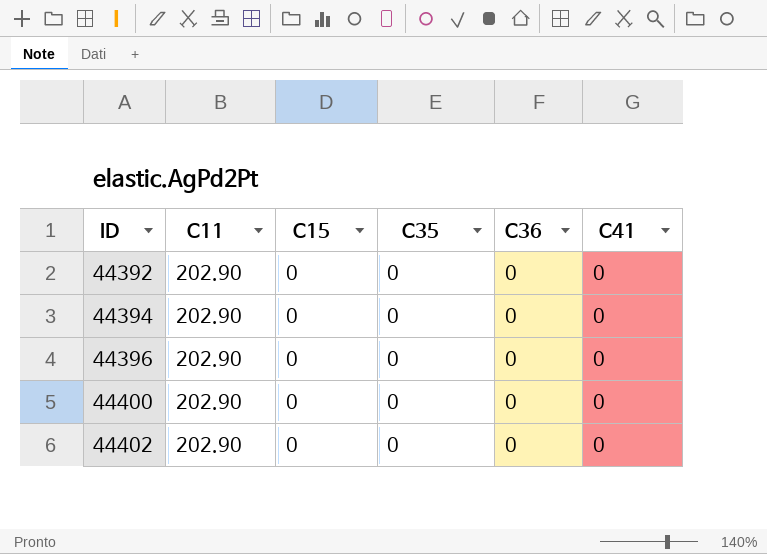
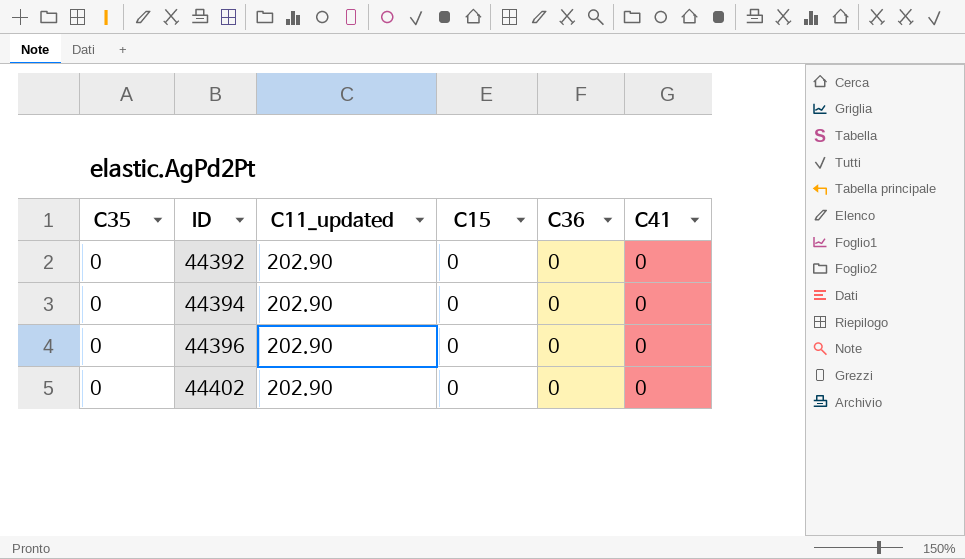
column C35 | position: 4 -> 1
column name: C11 -> C11_updated
row 44400: 202.90 | 0 | 0 | 0 | 0 -> none

